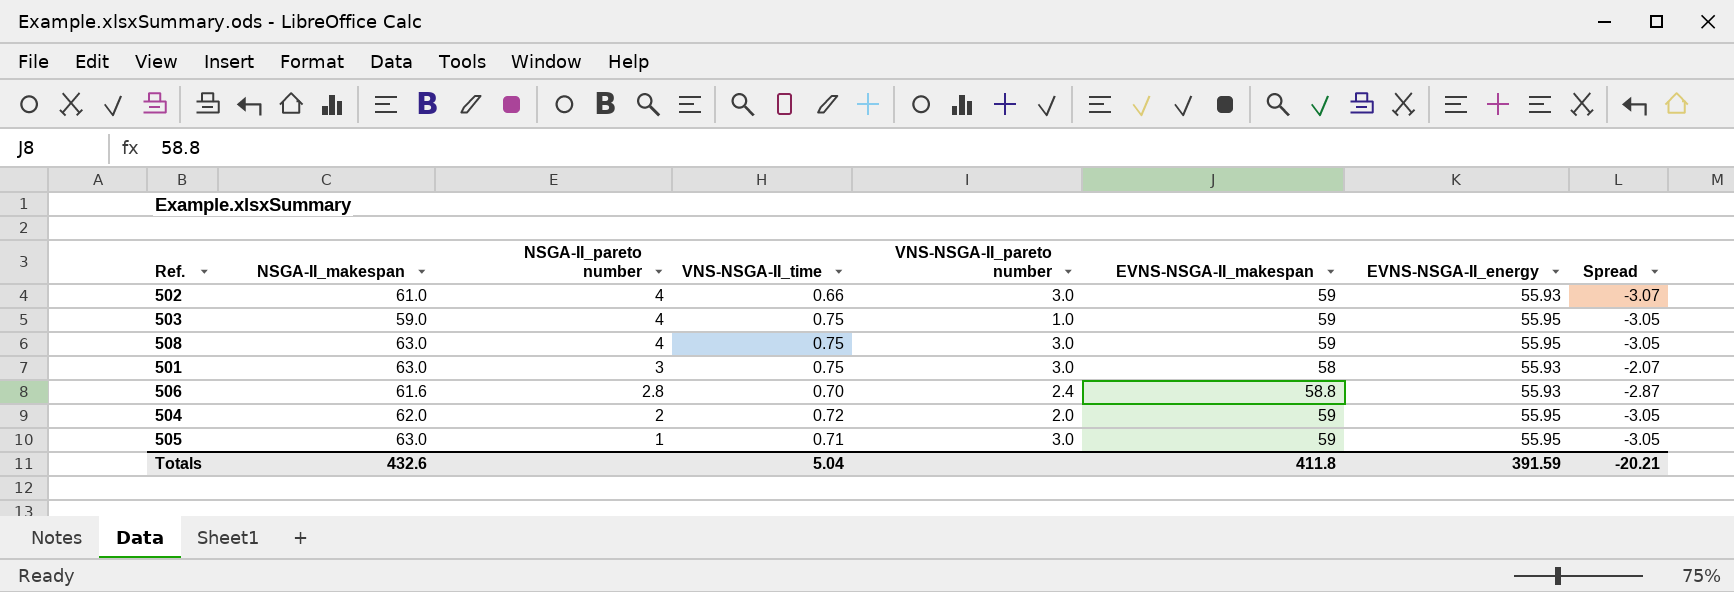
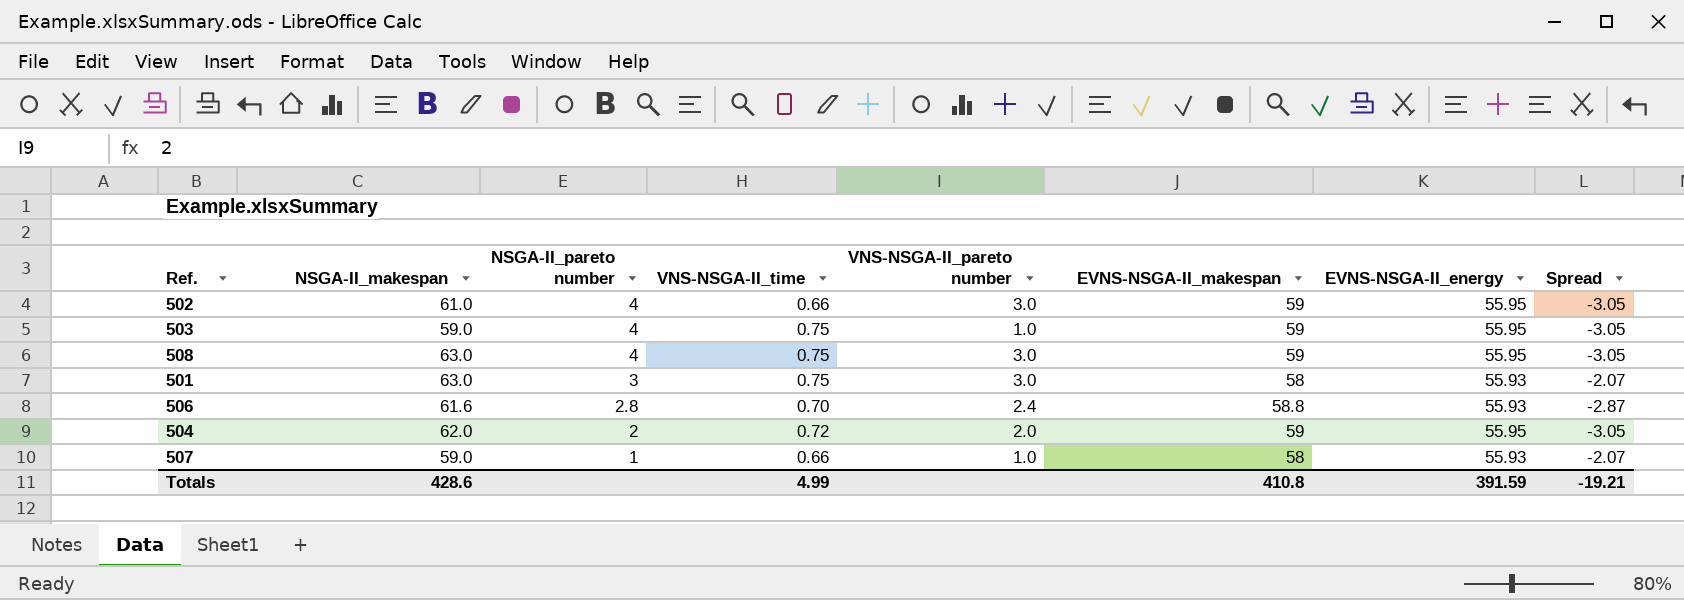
row 505: 63.0 | 1 | 0.71 | 3.0 | 59 | 55.95 | -3.05 -> none
502 | EVNS-NSGA-II_energy: 55.93 -> 55.95
502 | Spread: -3.07 -> -3.05
row 507: none -> 59.0 | 1 | 0.66 | 1.0 | 58 | 55.93 | -2.07
Totals | NSGA-II_makespan: 432.6 -> 428.6
Totals | VNS-NSGA-II_time: 5.04 -> 4.99
Totals | EVNS-NSGA-II_makespan: 411.8 -> 410.8
Totals | Spread: -20.21 -> -19.21

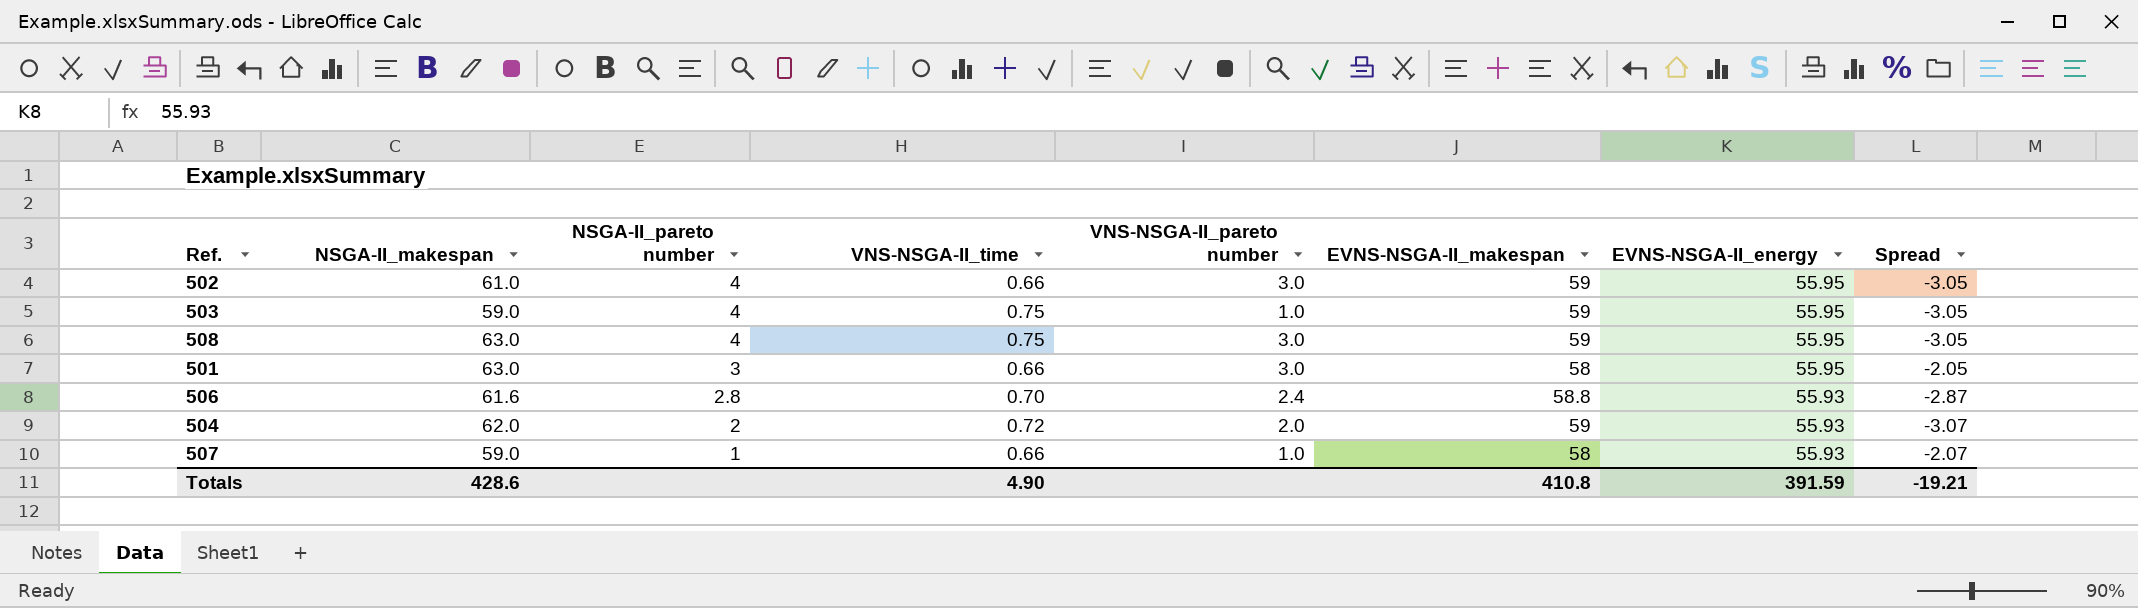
501 | VNS-NSGA-II_time: 0.75 -> 0.66
501 | EVNS-NSGA-II_energy: 55.93 -> 55.95
501 | Spread: -2.07 -> -2.05
504 | EVNS-NSGA-II_energy: 55.95 -> 55.93
504 | Spread: -3.05 -> -3.07
Totals | VNS-NSGA-II_time: 4.99 -> 4.90

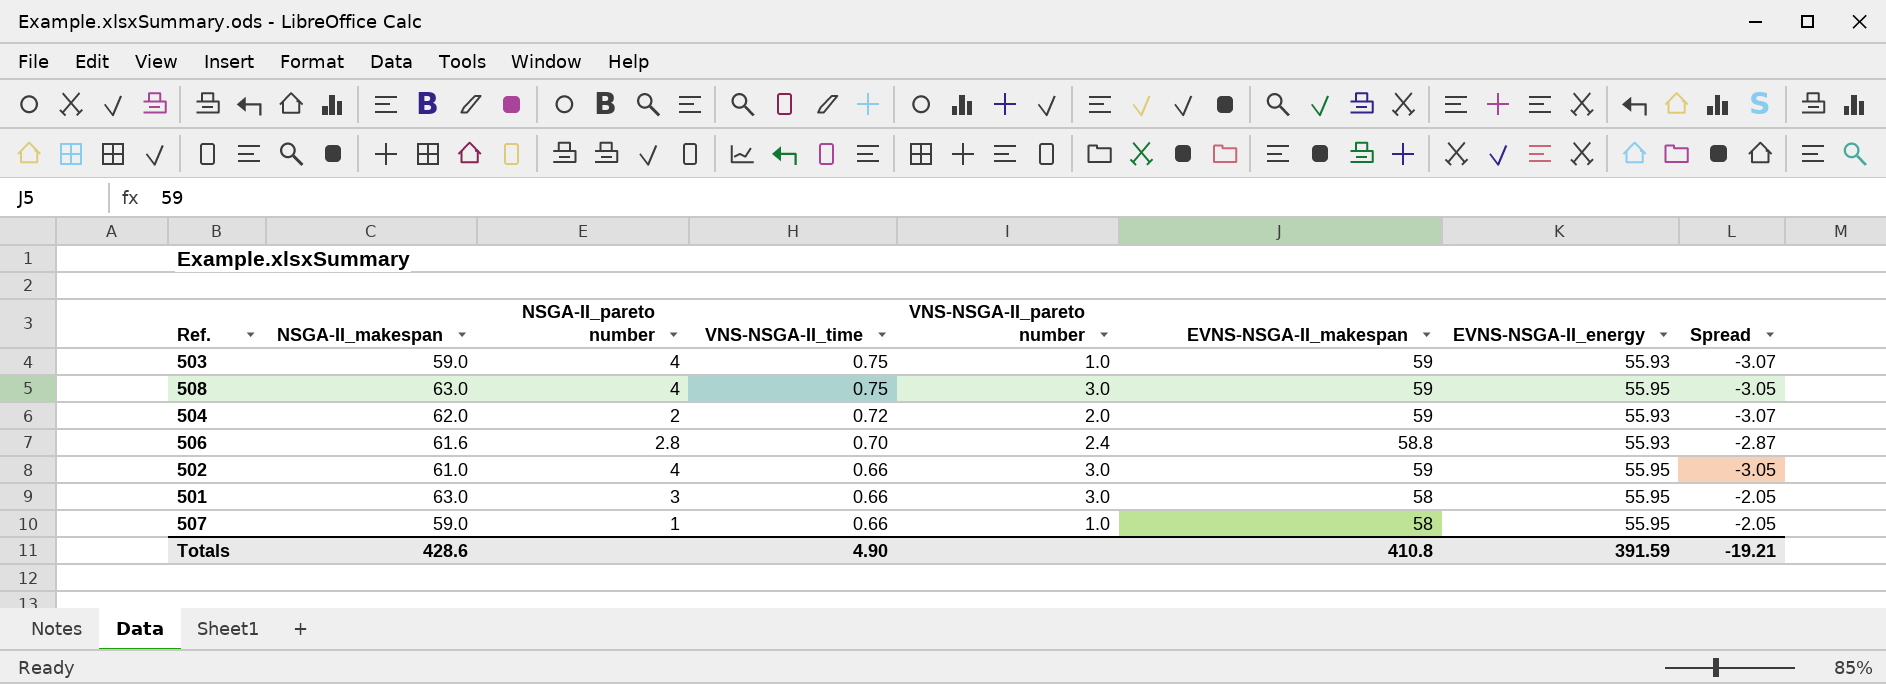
row order: NSGA-II_pareto number descending -> VNS-NSGA-II_time descending
503 | EVNS-NSGA-II_energy: 55.95 -> 55.93
503 | Spread: -3.05 -> -3.07
507 | EVNS-NSGA-II_energy: 55.93 -> 55.95
507 | Spread: -2.07 -> -2.05

